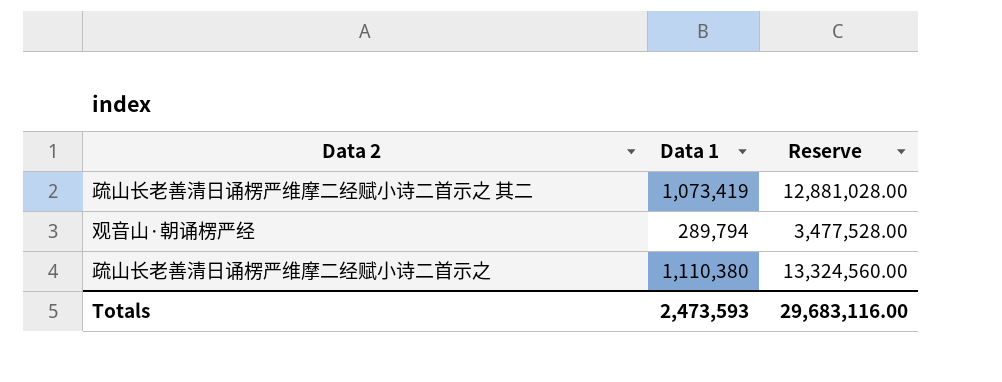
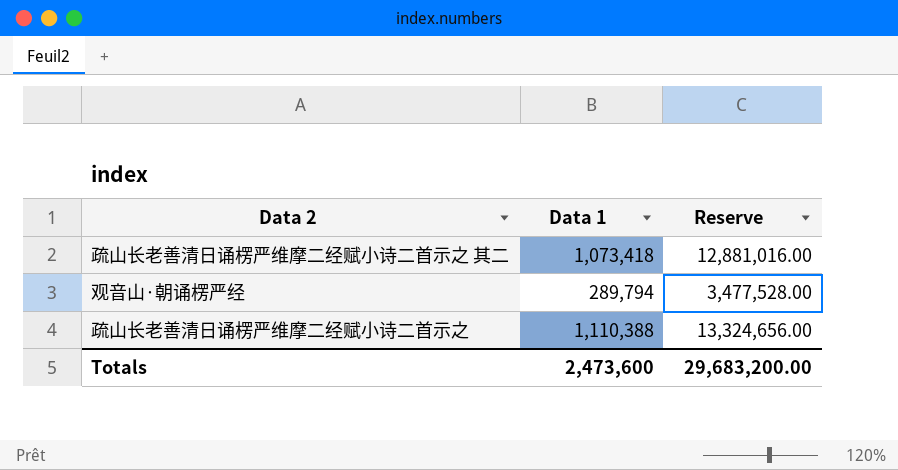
疏山长老善清日诵楞严维摩二经赋小诗二首示之 其二 | Data 1: 1,073,419 -> 1,073,418
疏山长老善清日诵楞严维摩二经赋小诗二首示之 其二 | Reserve: 12,881,028.00 -> 12,881,016.00
疏山长老善清日诵楞严维摩二经赋小诗二首示之 | Data 1: 1,110,380 -> 1,110,388
疏山长老善清日诵楞严维摩二经赋小诗二首示之 | Reserve: 13,324,560.00 -> 13,324,656.00
Totals | Data 1: 2,473,593 -> 2,473,600
Totals | Reserve: 29,683,116.00 -> 29,683,200.00

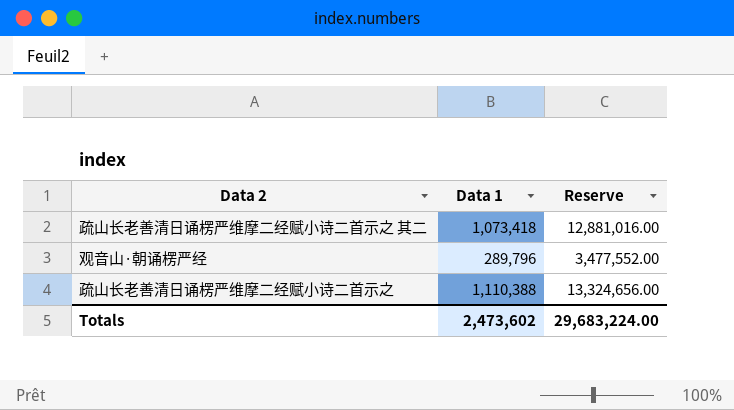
观音山·朝诵楞严经 | Data 1: 289,794 -> 289,796
观音山·朝诵楞严经 | Reserve: 3,477,528.00 -> 3,477,552.00
Totals | Data 1: 2,473,600 -> 2,473,602
Totals | Reserve: 29,683,200.00 -> 29,683,224.00

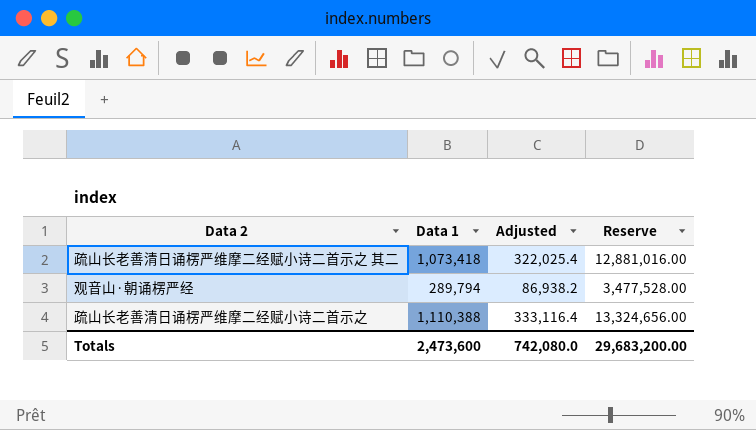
column Adjusted | formula: none -> [Data 1] * 0.3
观音山·朝诵楞严经 | Data 1: 289,796 -> 289,794
观音山·朝诵楞严经 | Reserve: 3,477,552.00 -> 3,477,528.00
Totals | Data 1: 2,473,602 -> 2,473,600
Totals | Reserve: 29,683,224.00 -> 29,683,200.00

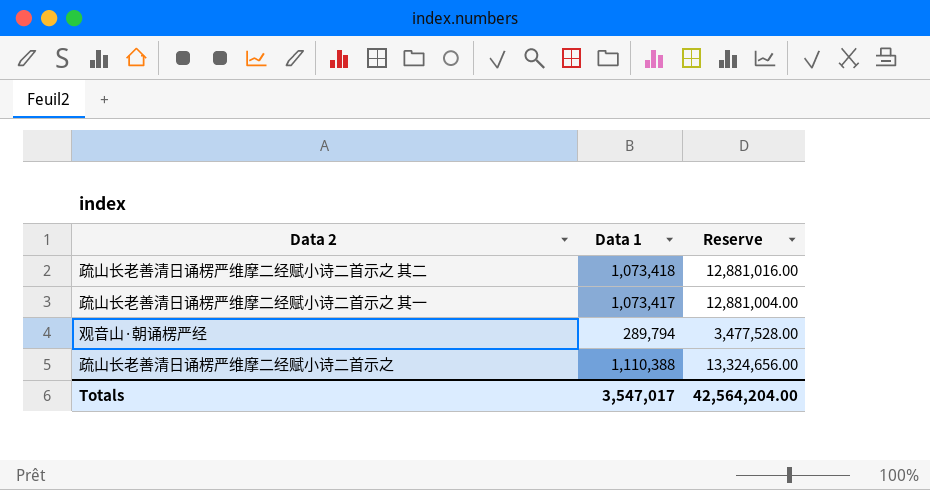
column Adjusted | formula: [Data 1] * 0.3 -> none
row 疏山长老善清日诵楞严维摩二经赋小诗二首示之 其一: none -> 1,073,417 | 12,881,004.00
Totals | Data 1: 2,473,600 -> 3,547,017
Totals | Reserve: 29,683,200.00 -> 42,564,204.00

